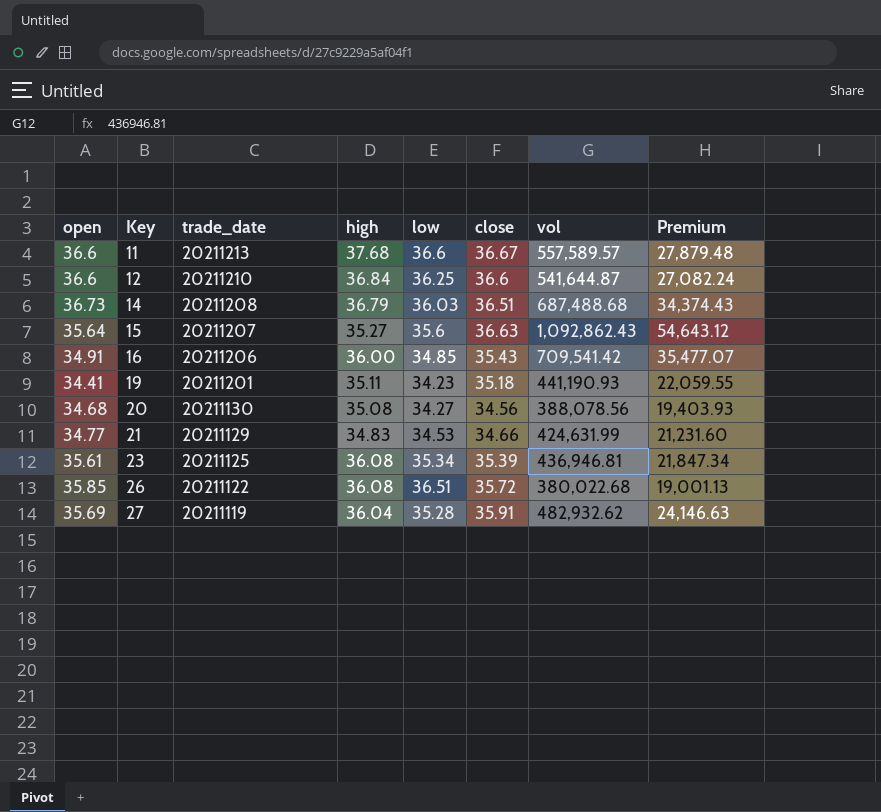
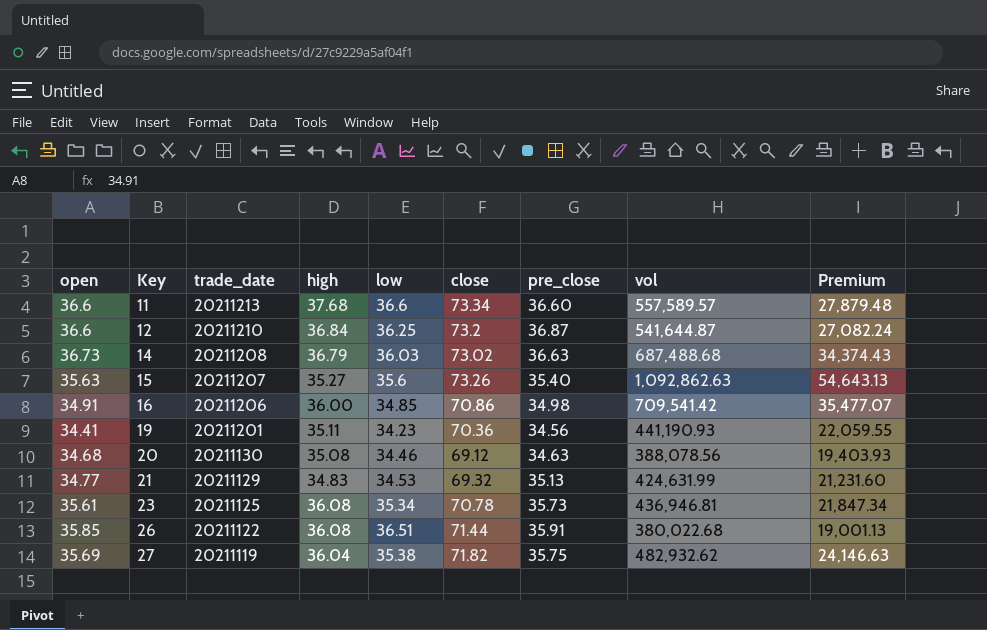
column pre_close | position: none -> 7
11 | close: 36.67 -> 73.34
12 | close: 36.6 -> 73.2
14 | close: 36.51 -> 73.02
15 | open: 35.64 -> 35.63
15 | close: 36.63 -> 73.26
15 | vol: 1,092,862.43 -> 1,092,862.63
15 | Premium: 54,643.12 -> 54,643.13
16 | close: 35.43 -> 70.86
19 | close: 35.18 -> 70.36
20 | low: 34.27 -> 34.46
20 | close: 34.56 -> 69.12
21 | close: 34.66 -> 69.32
23 | close: 35.39 -> 70.78
26 | close: 35.72 -> 71.44
27 | low: 35.28 -> 35.38
27 | close: 35.91 -> 71.82

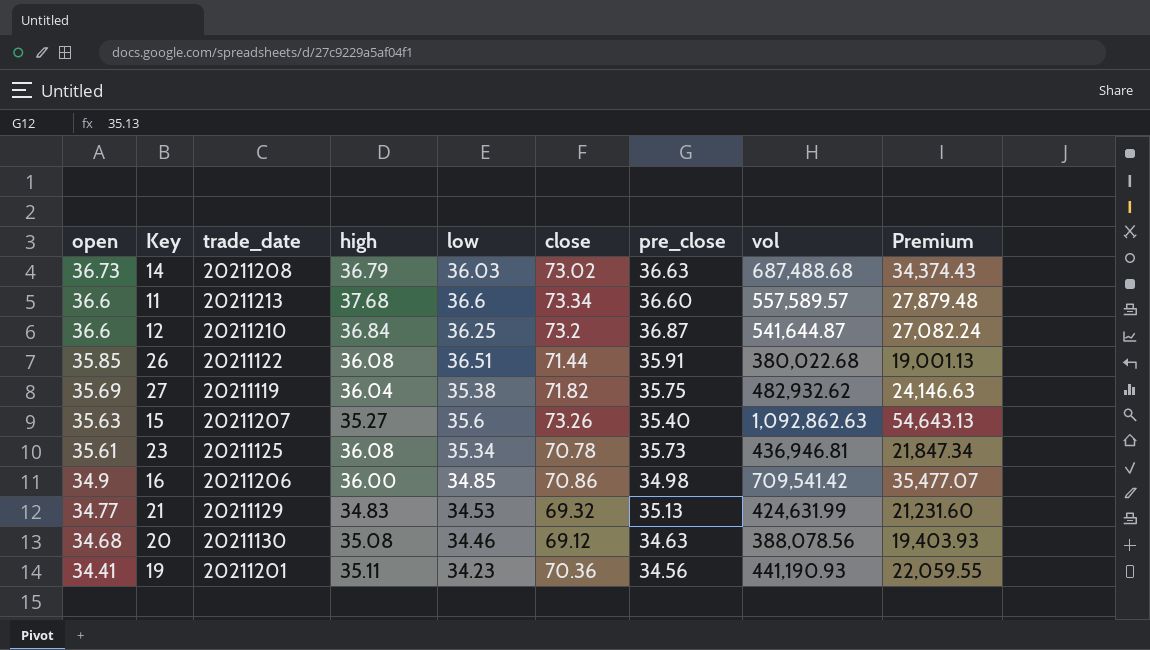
row order: Key ascending -> open descending
16 | open: 34.91 -> 34.9

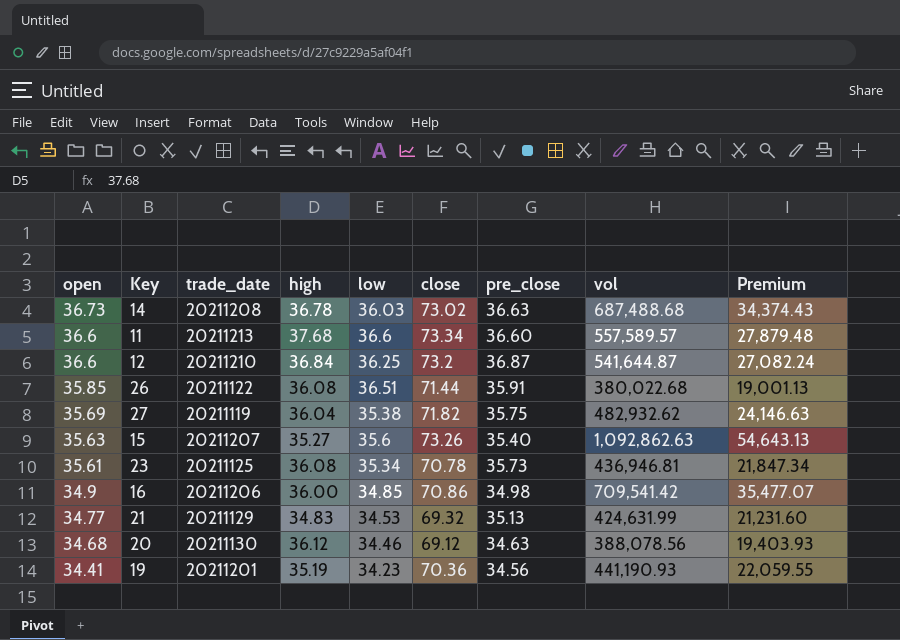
14 | high: 36.79 -> 36.78
20 | high: 35.08 -> 36.12
19 | high: 35.11 -> 35.19

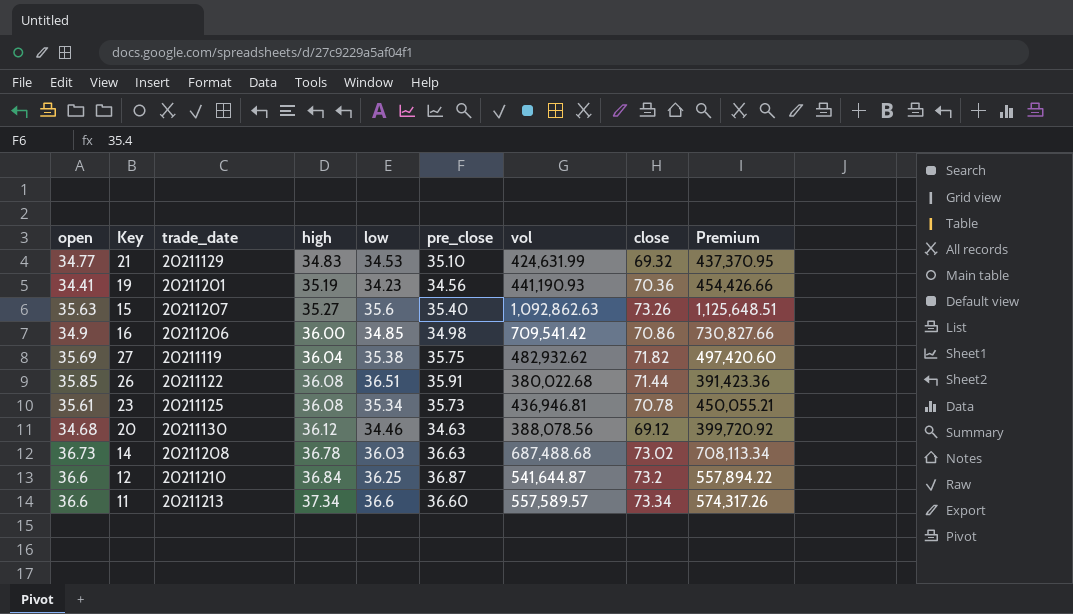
row order: open descending -> high ascending
column close | position: 6 -> 8
column Premium | formula: [vol] * 0.05 -> [vol] * 1.03
21 | pre_close: 35.13 -> 35.10
11 | high: 37.68 -> 37.34

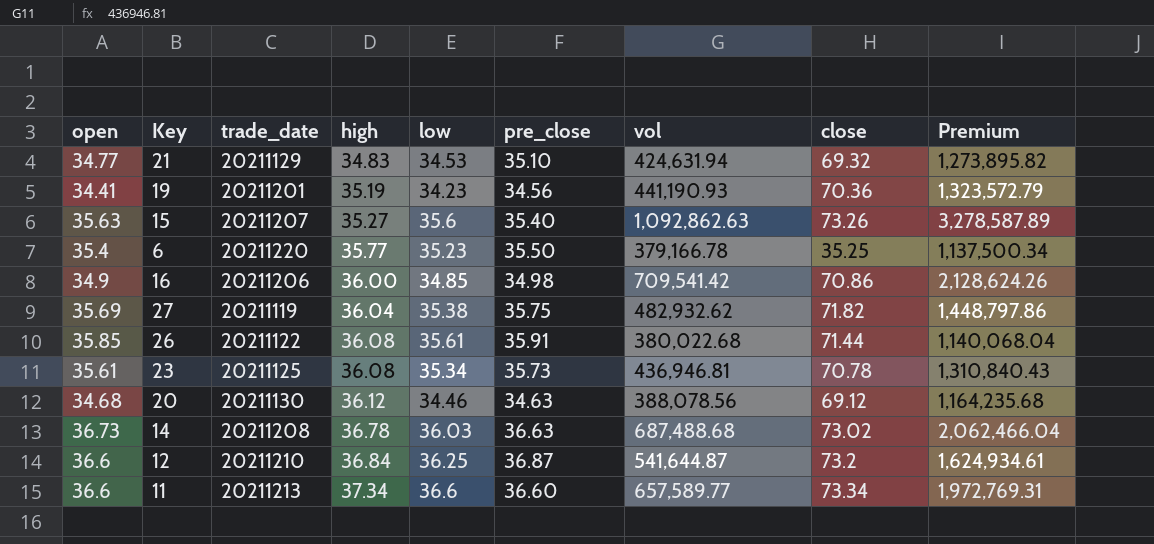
column Premium | formula: [vol] * 1.03 -> [vol] * 3
21 | vol: 424,631.99 -> 424,631.94
row 6: none -> 35.4 | 20211220 | 35.77 | 35.23 | 35.50 | 379,166.78 | 35.25 | 1,137,500.34
26 | low: 36.51 -> 35.61
11 | vol: 557,589.57 -> 657,589.77

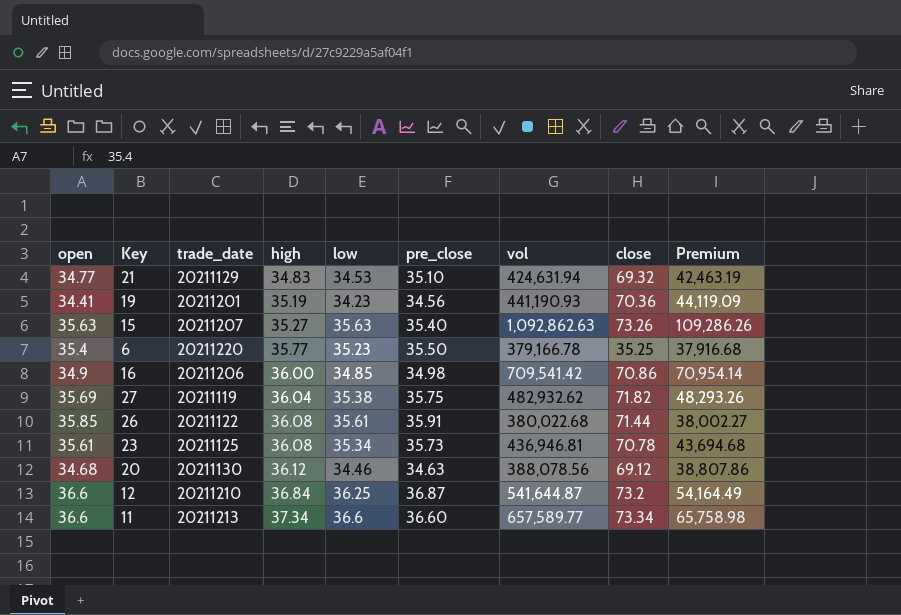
column Premium | formula: [vol] * 3 -> [vol] * 0.1
row 14: 36.73 | 20211208 | 36.78 | 36.03 | 36.63 | 687,488.68 | 73.02 | 2,062,466.04 -> none
15 | low: 35.6 -> 35.63

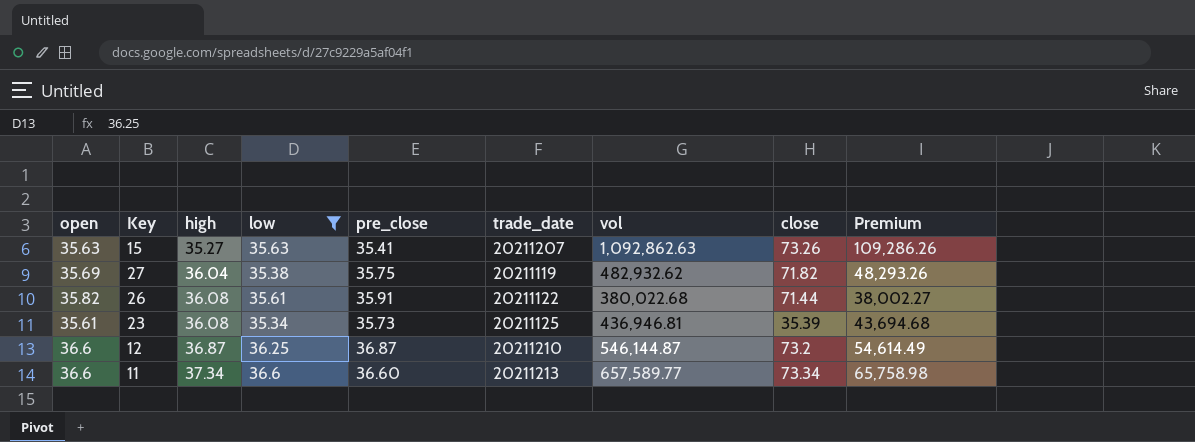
filter: none -> low >= 35.34
column trade_date | position: 3 -> 6
15 | pre_close: 35.40 -> 35.41
26 | open: 35.85 -> 35.82
23 | close: 70.78 -> 35.39
12 | high: 36.84 -> 36.87
12 | vol: 541,644.87 -> 546,144.87
12 | Premium: 54,164.49 -> 54,614.49

